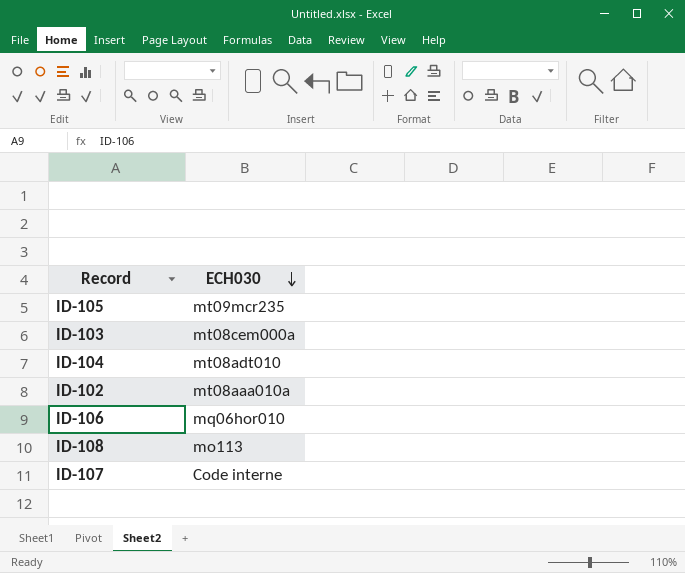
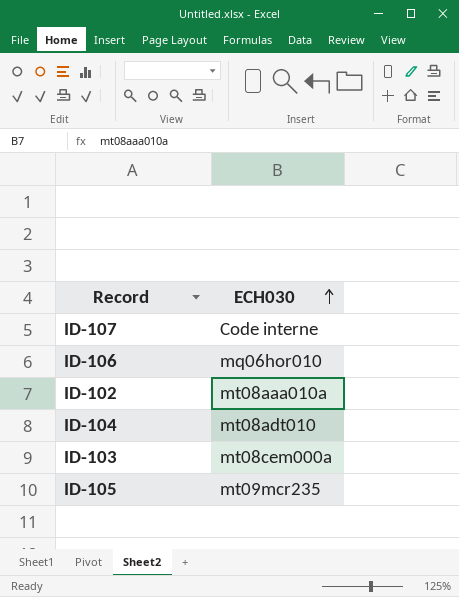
row order: ECH030 descending -> ECH030 ascending
row ID-108: mo113 -> none

